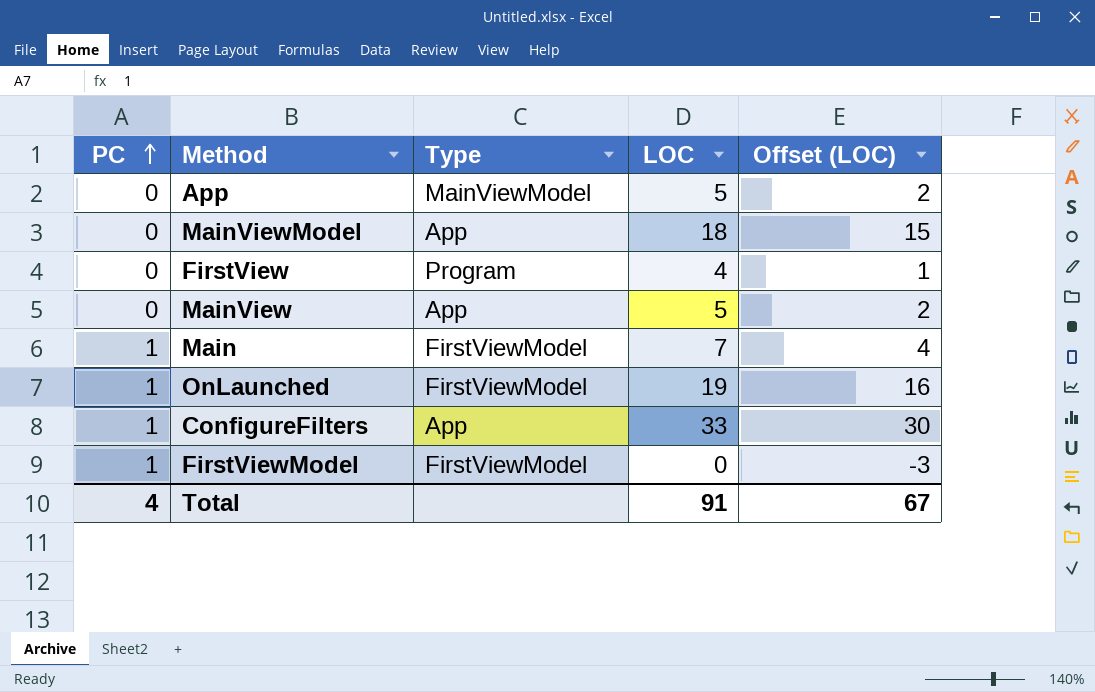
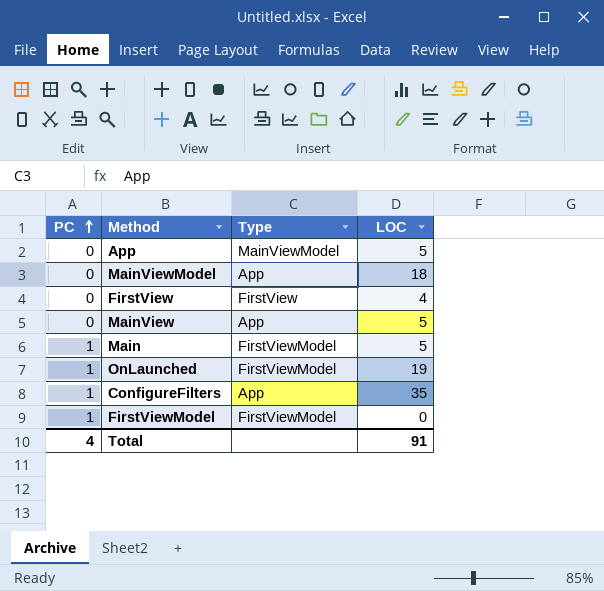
column Offset (LOC) | formula: [LOC] - 3 -> none
FirstView | Type: Program -> FirstView
Main | LOC: 7 -> 5
ConfigureFilters | LOC: 33 -> 35

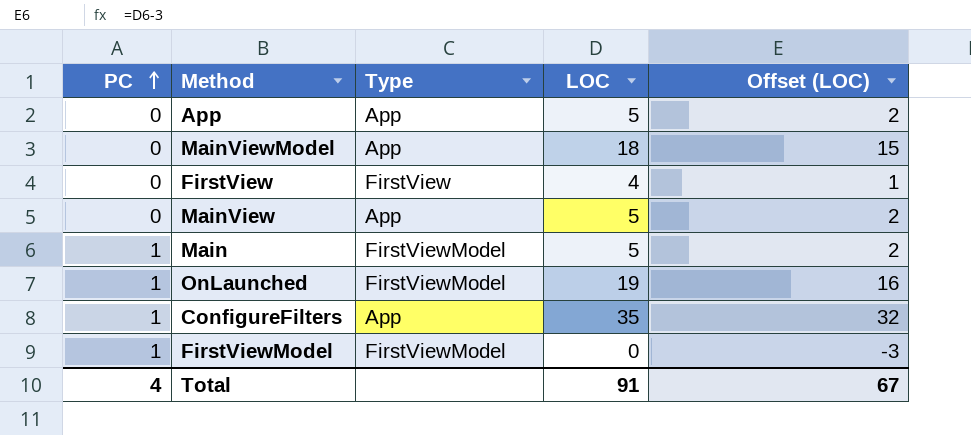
column Offset (LOC) | formula: none -> [LOC] - 3
App | Type: MainViewModel -> App

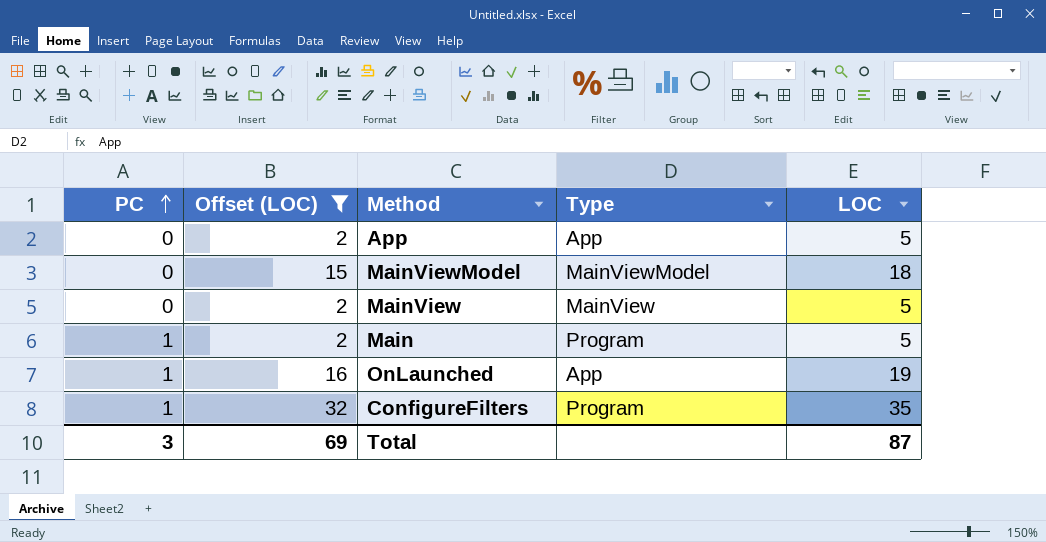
filter: none -> Offset (LOC) >= 2
column Offset (LOC) | position: 5 -> 2
MainViewModel | Type: App -> MainViewModel
MainView | Type: App -> MainView
Main | Type: FirstViewModel -> Program
OnLaunched | Type: FirstViewModel -> App
ConfigureFilters | Type: App -> Program
Total | PC: 4 -> 3
Total | Offset (LOC): 67 -> 69
Total | LOC: 91 -> 87

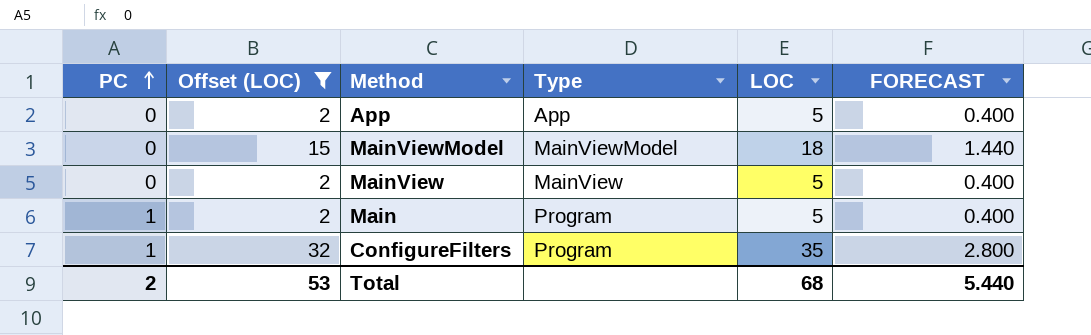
column FORECAST | formula: none -> [LOC] * 0.08
row OnLaunched: 1 | 16 | App | 19 -> none
Total | PC: 3 -> 2
Total | Offset (LOC): 69 -> 53
Total | LOC: 87 -> 68

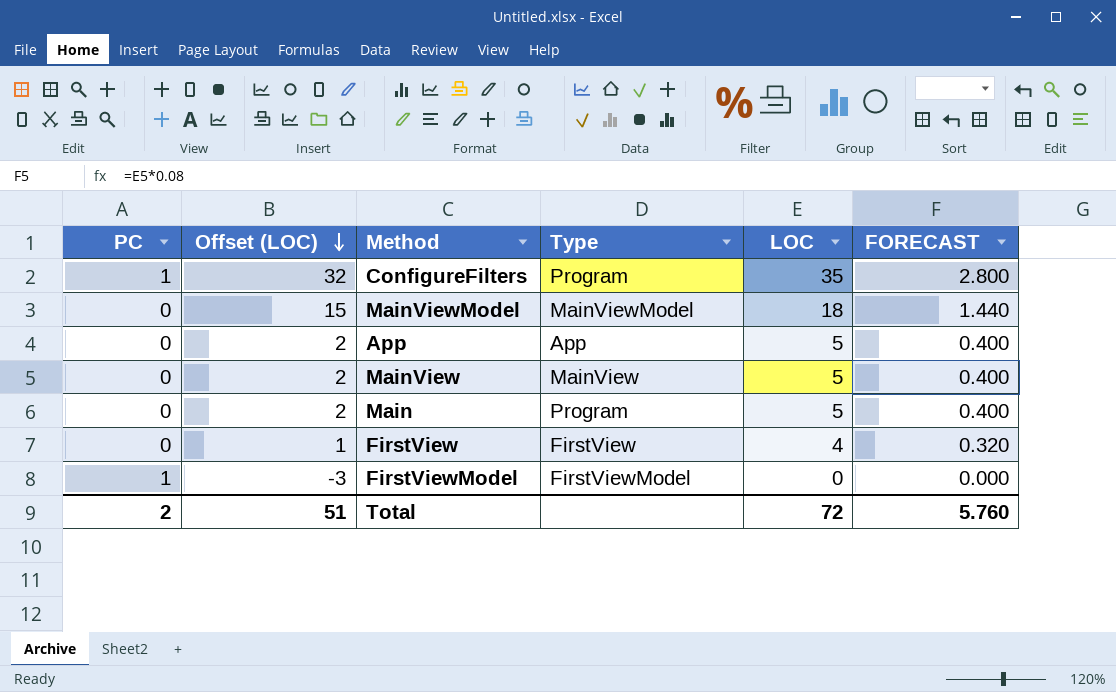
filter: Offset (LOC) >= 2 -> none
row order: PC ascending -> Offset (LOC) descending
Main | PC: 1 -> 0
Total | Offset (LOC): 53 -> 51
Total | LOC: 68 -> 72
Total | FORECAST: 5.440 -> 5.760

